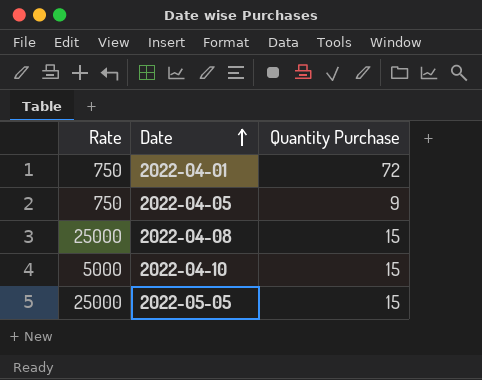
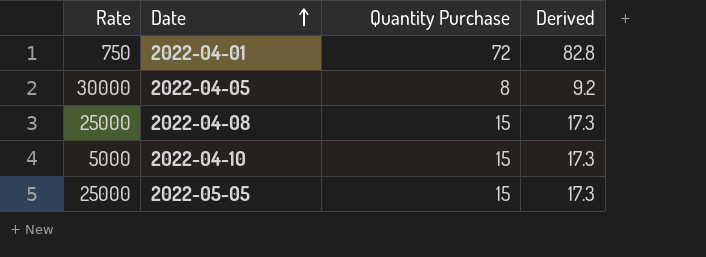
column Derived | formula: none -> [Quantity Purchase] * 1.15
2022-04-05 | Rate: 750 -> 30000
2022-04-05 | Quantity Purchase: 9 -> 8

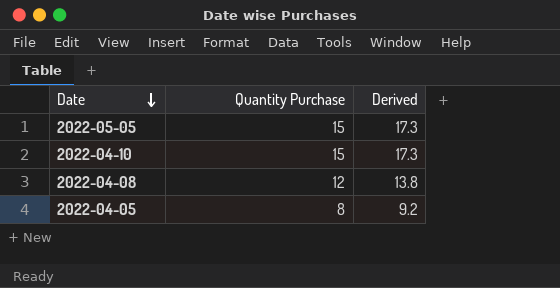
row order: Date ascending -> Date descending
column Rate | position: 1 -> none
row 2022-04-01: 750 | 72 | 82.8 -> none
2022-04-08 | Quantity Purchase: 15 -> 12
2022-04-08 | Derived: 17.3 -> 13.8

